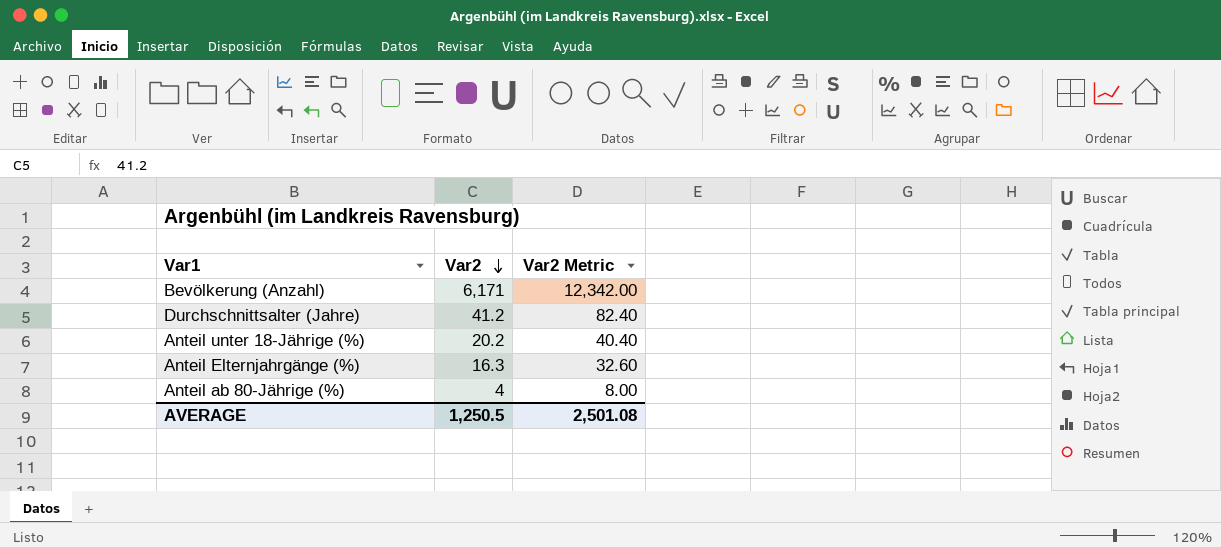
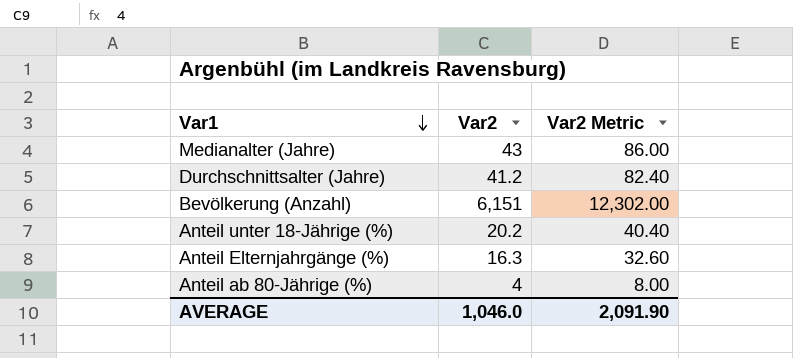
row order: Var2 descending -> Var1 descending
row Medianalter (Jahre): none -> 43 | 86.00
Bevölkerung (Anzahl) | Var2: 6,171 -> 6,151
Bevölkerung (Anzahl) | Var2 Metric: 12,342.00 -> 12,302.00
AVERAGE | Var2: 1,250.5 -> 1,046.0
AVERAGE | Var2 Metric: 2,501.08 -> 2,091.90

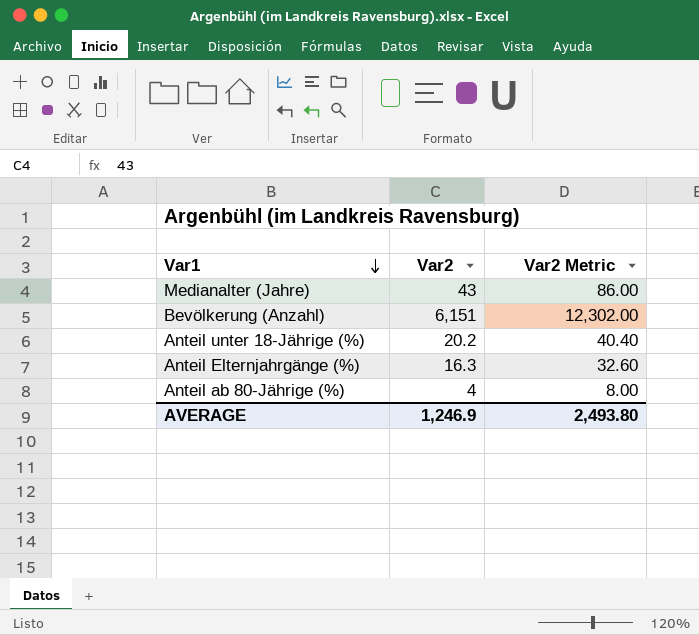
row Durchschnittsalter (Jahre): 41.2 | 82.40 -> none
AVERAGE | Var2: 1,046.0 -> 1,246.9
AVERAGE | Var2 Metric: 2,091.90 -> 2,493.80

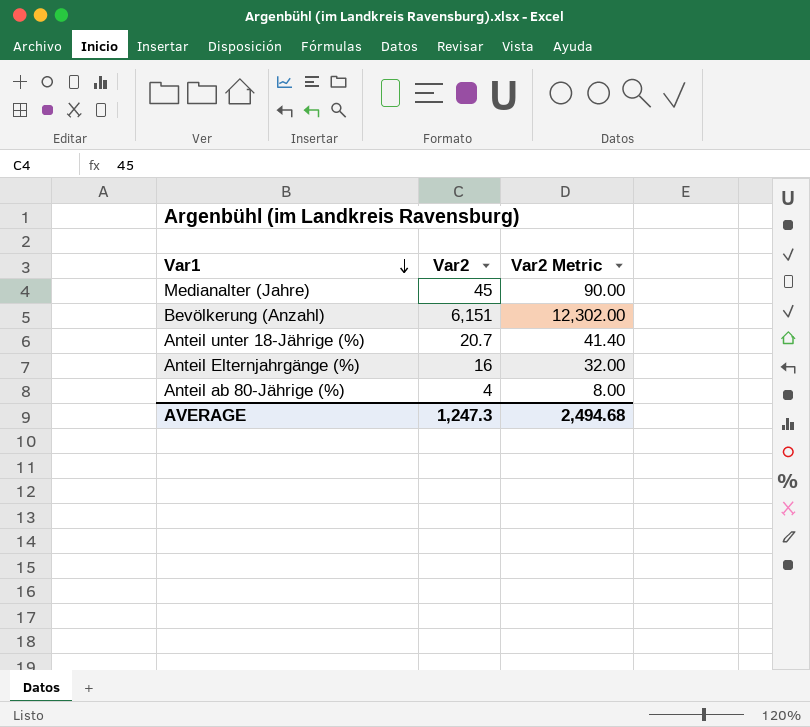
Medianalter (Jahre) | Var2: 43 -> 45
Medianalter (Jahre) | Var2 Metric: 86.00 -> 90.00
Anteil unter 18-Jährige (%) | Var2: 20.2 -> 20.7
Anteil unter 18-Jährige (%) | Var2 Metric: 40.40 -> 41.40
Anteil Elternjahrgänge (%) | Var2: 16.3 -> 16
Anteil Elternjahrgänge (%) | Var2 Metric: 32.60 -> 32.00
AVERAGE | Var2: 1,246.9 -> 1,247.3
AVERAGE | Var2 Metric: 2,493.80 -> 2,494.68

